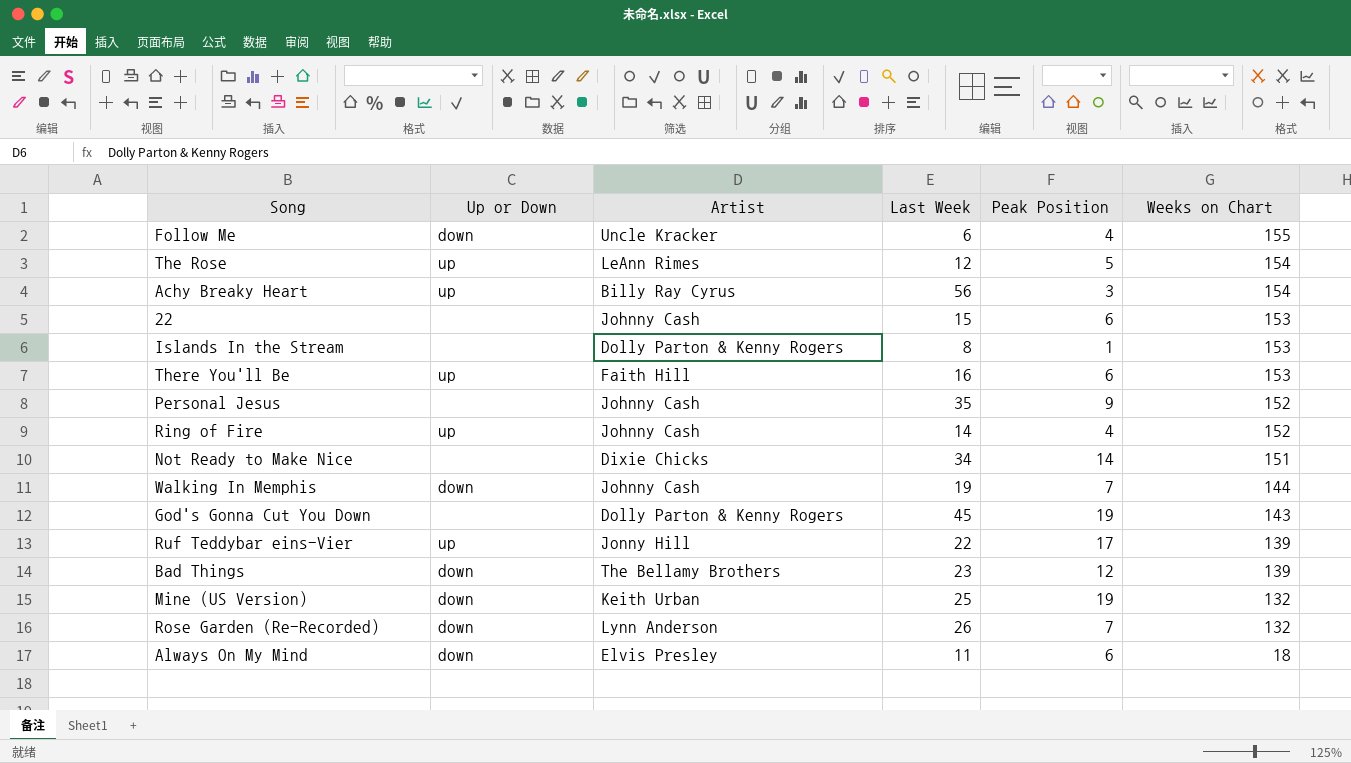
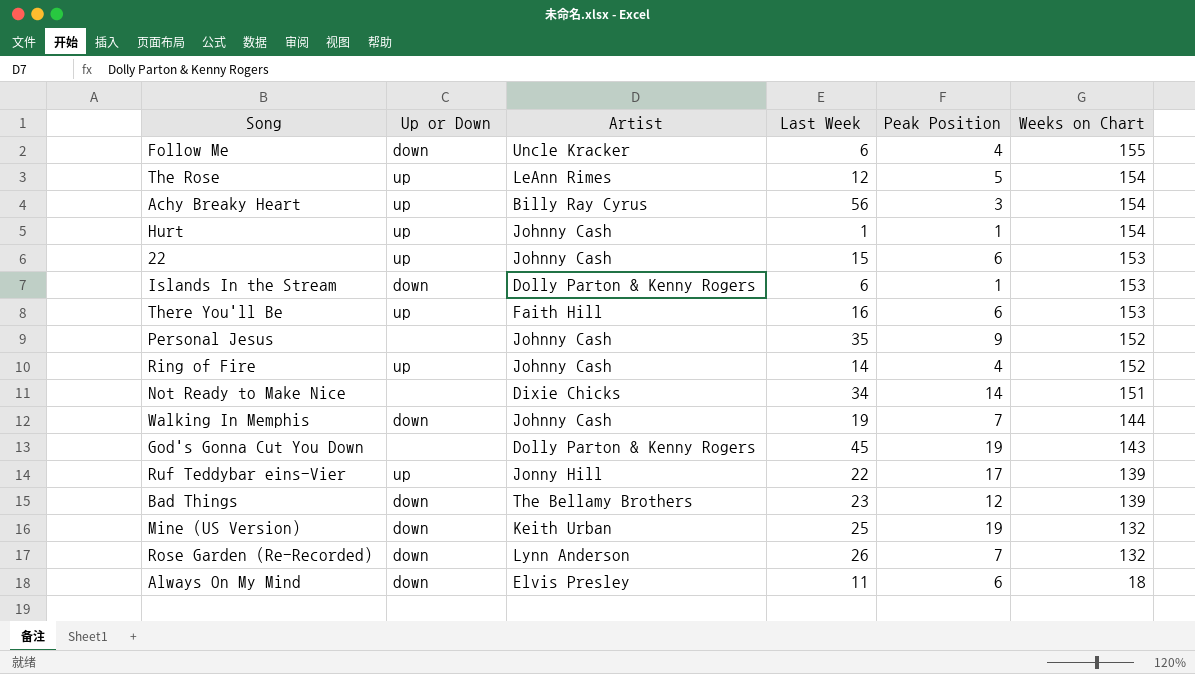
row Hurt: none -> up | Johnny Cash | 1 | 1 | 154
22 | Up or Down: none -> up
Islands In the Stream | Up or Down: none -> down
Islands In the Stream | Last Week: 8 -> 6

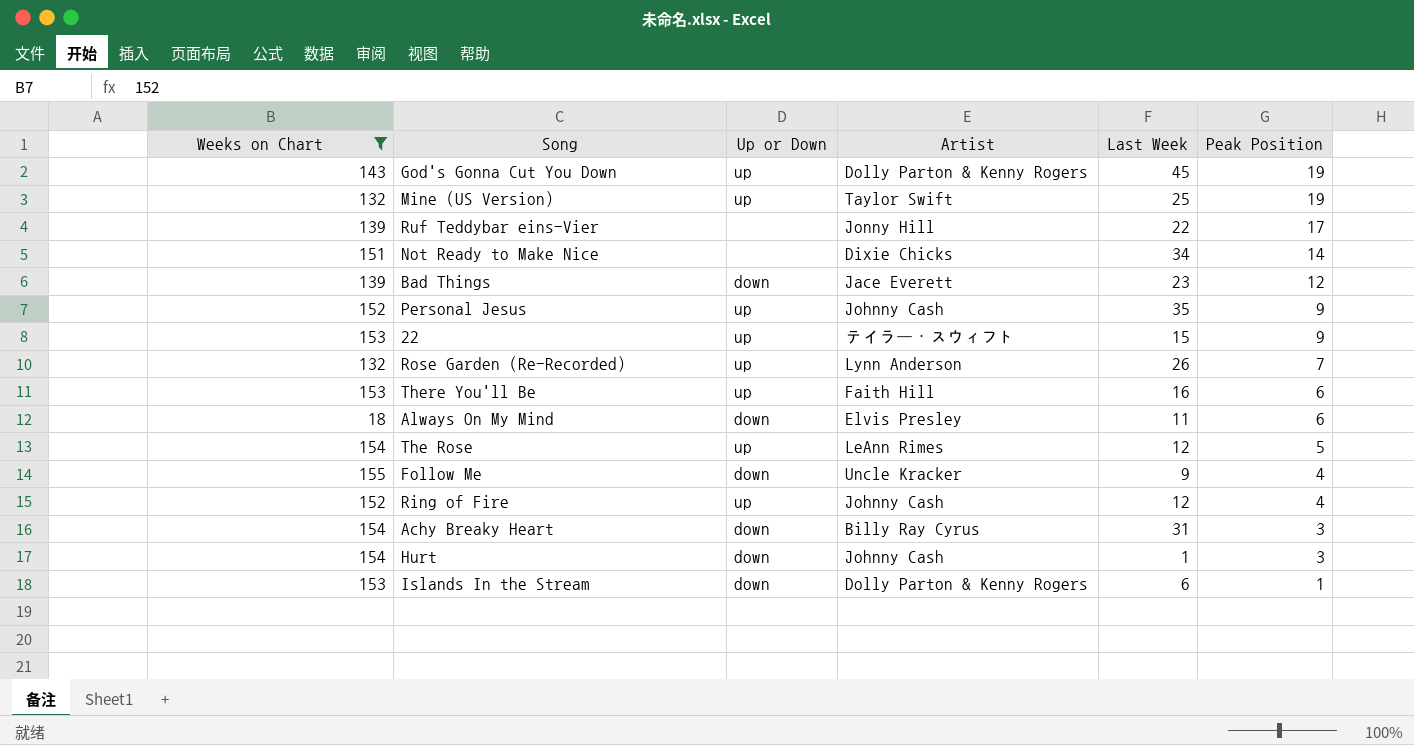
filter: none -> Weeks on Chart != 144
row order: Weeks on Chart descending -> Peak Position descending
column Weeks on Chart | position: 6 -> 1
God's Gonna Cut You Down | Up or Down: none -> up
Mine (US Version) | Up or Down: down -> up
Mine (US Version) | Artist: Keith Urban -> Taylor Swift
Ruf Teddybar eins-Vier | Up or Down: up -> none
Bad Things | Artist: The Bellamy Brothers -> Jace Everett
Personal Jesus | Up or Down: none -> up
22 | Artist: Johnny Cash -> テイラー・スウィフト
22 | Peak Position: 6 -> 9
Rose Garden (Re-Recorded) | Up or Down: down -> up
Follow Me | Last Week: 6 -> 9
Ring of Fire | Last Week: 14 -> 12
Achy Breaky Heart | Up or Down: up -> down
Achy Breaky Heart | Last Week: 56 -> 31
Hurt | Up or Down: up -> down
Hurt | Peak Position: 1 -> 3

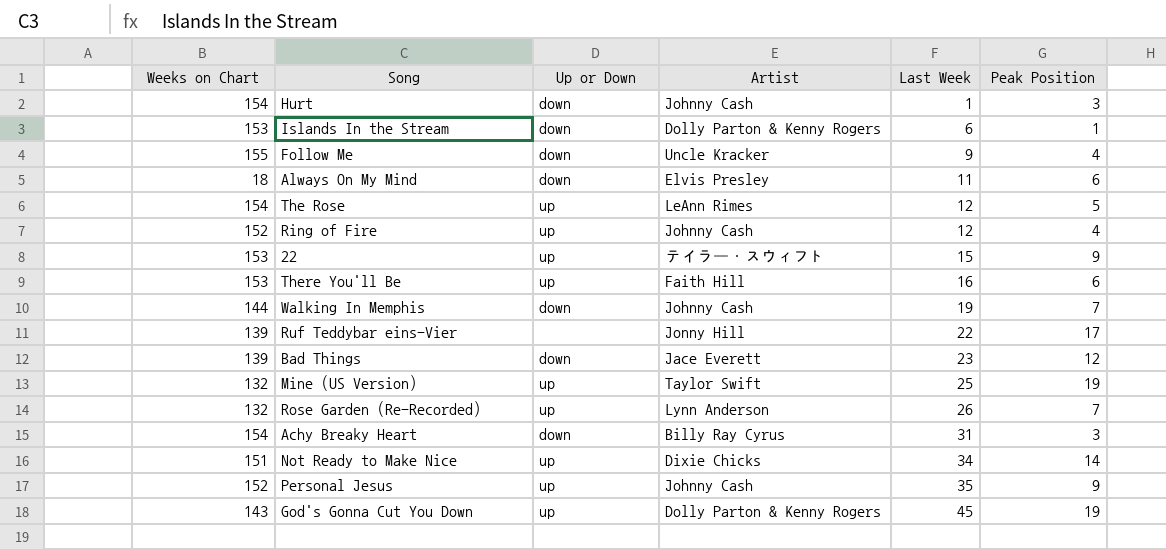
filter: Weeks on Chart != 144 -> none
row order: Peak Position descending -> Last Week ascending
Not Ready to Make Nice | Up or Down: none -> up

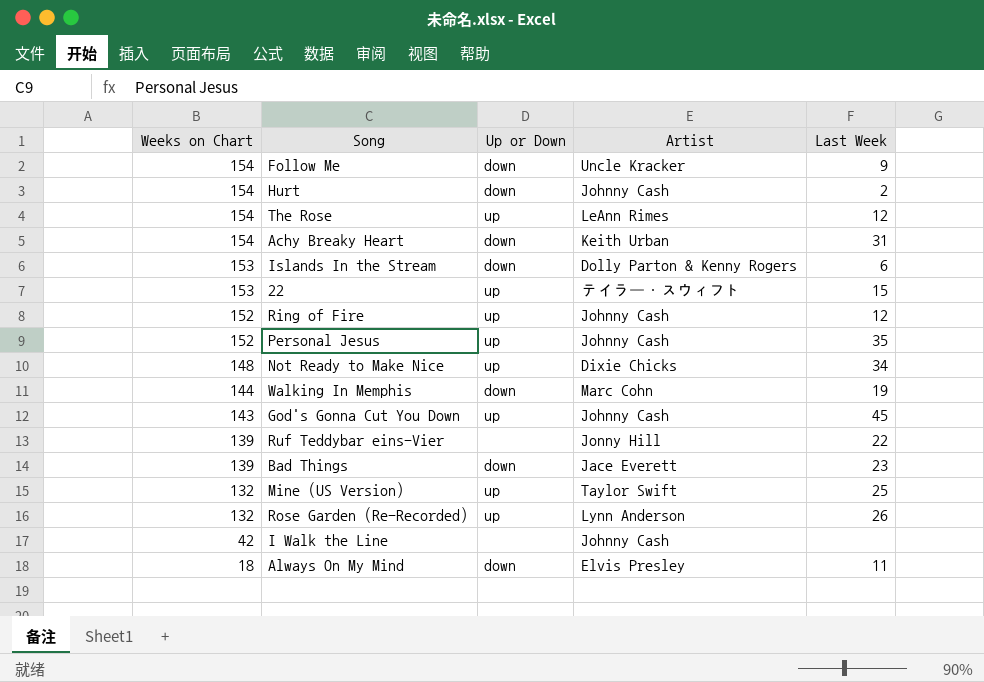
row order: Last Week ascending -> Weeks on Chart descending
column Peak Position | position: 6 -> none
row There You'll Be: 153 | up | Faith Hill | 16 | 6 -> none
Follow Me | Weeks on Chart: 155 -> 154
Hurt | Last Week: 1 -> 2
Achy Breaky Heart | Artist: Billy Ray Cyrus -> Keith Urban
Not Ready to Make Nice | Weeks on Chart: 151 -> 148
Walking In Memphis | Artist: Johnny Cash -> Marc Cohn
God's Gonna Cut You Down | Artist: Dolly Parton & Kenny Rogers -> Johnny Cash
row I Walk the Line: none -> 42 | none | Johnny Cash | none

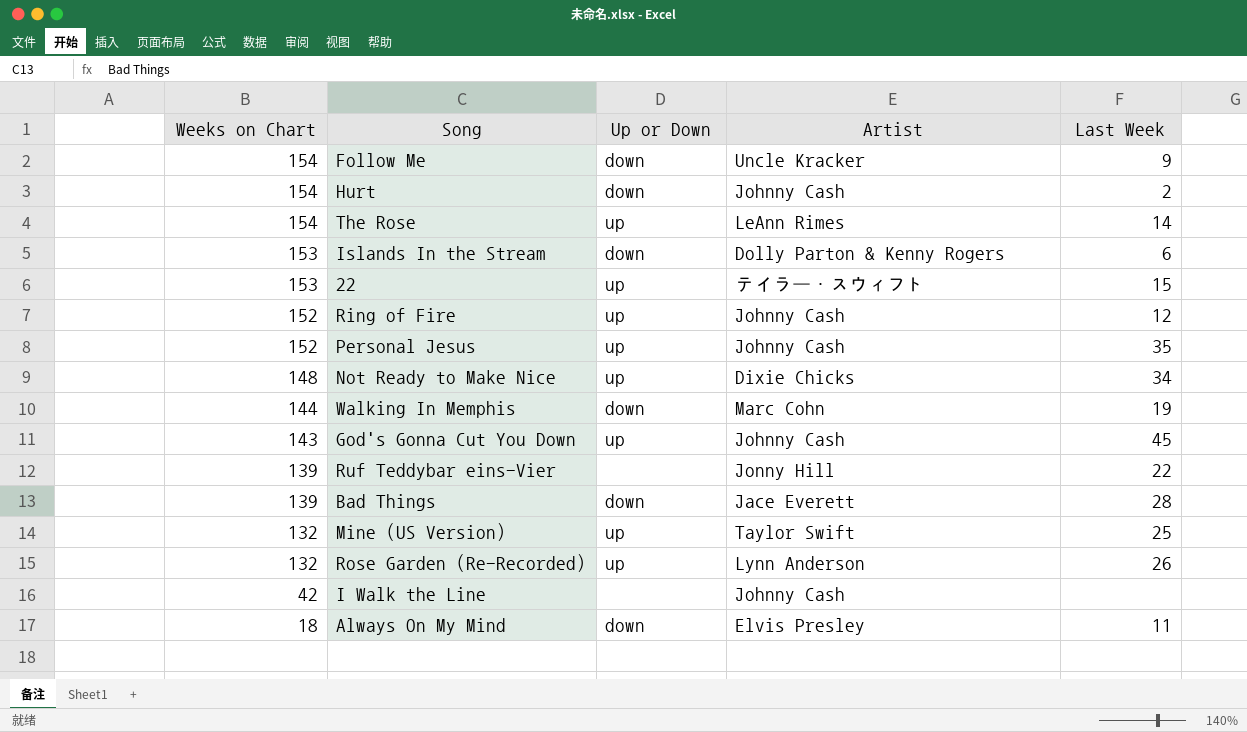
row Achy Breaky Heart: 154 | down | Keith Urban | 31 -> none
The Rose | Last Week: 12 -> 14
Bad Things | Last Week: 23 -> 28

